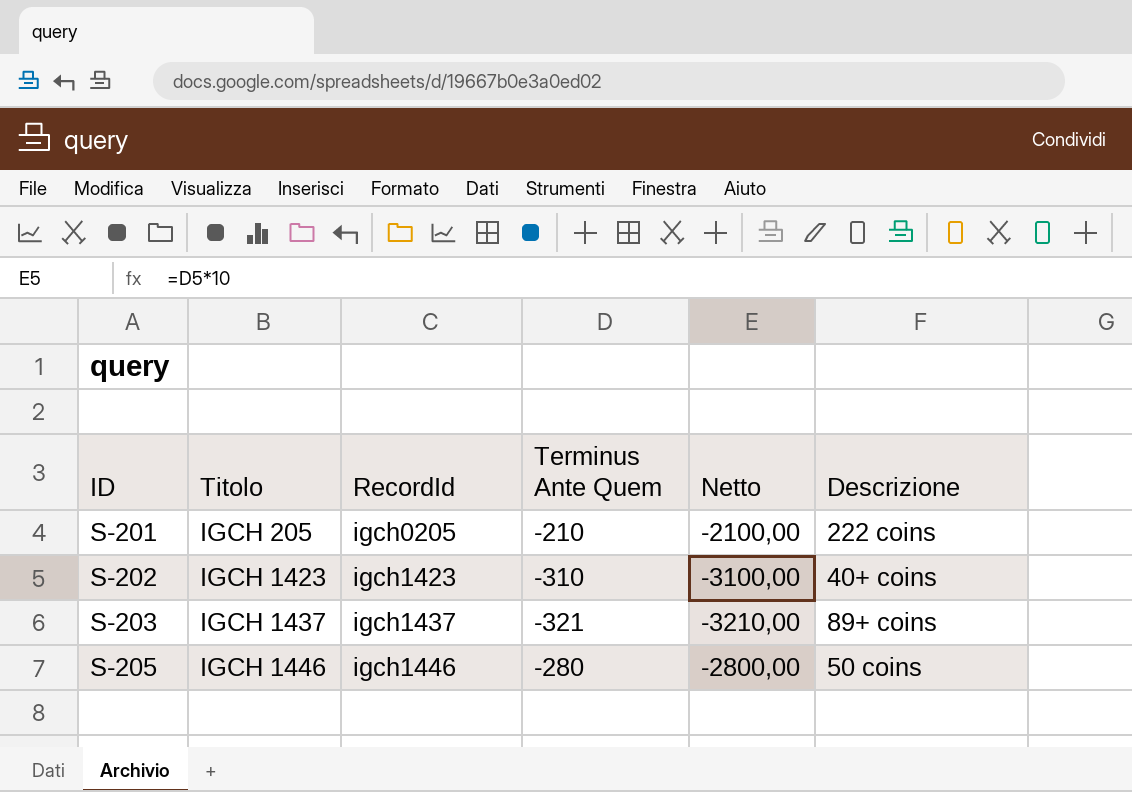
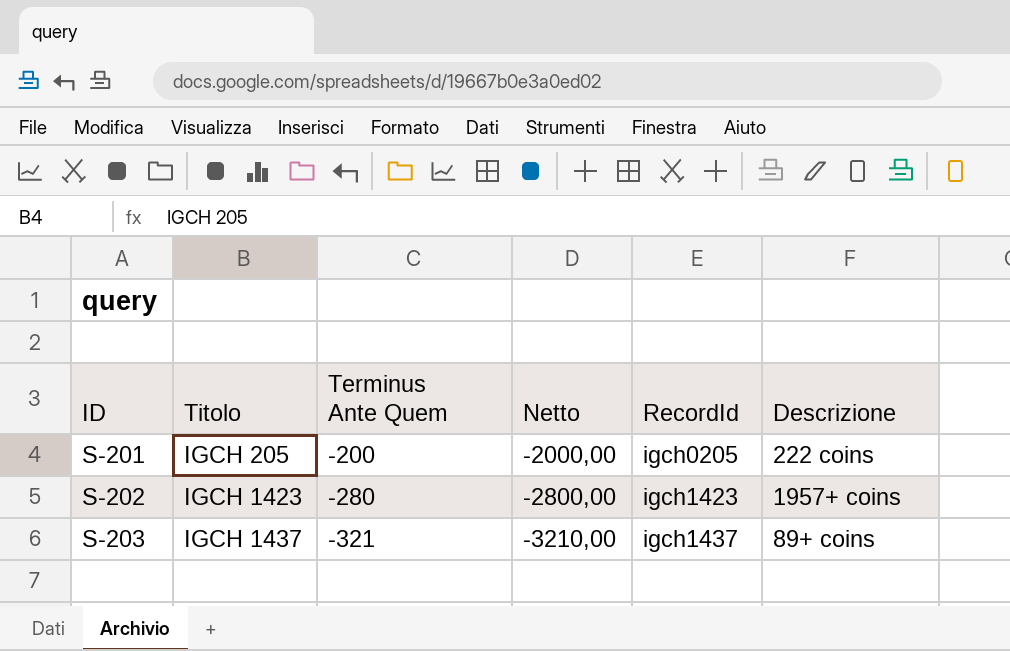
column RecordId | position: 3 -> 5
row S-205: IGCH 1446 | igch1446 | -280 | -2800,00 | 50 coins -> none
S-201 | Terminus Ante Quem: -210 -> -200
S-201 | Netto: -2100,00 -> -2000,00
S-202 | Terminus Ante Quem: -310 -> -280
S-202 | Netto: -3100,00 -> -2800,00
S-202 | Descrizione: 40+ coins -> 1957+ coins

